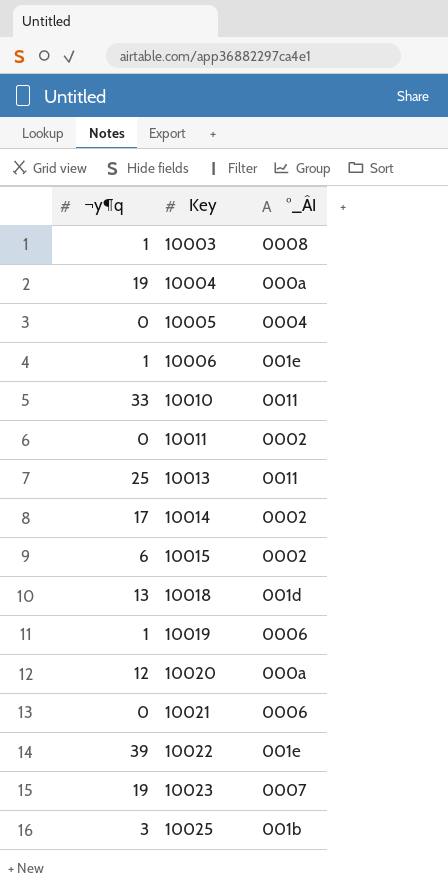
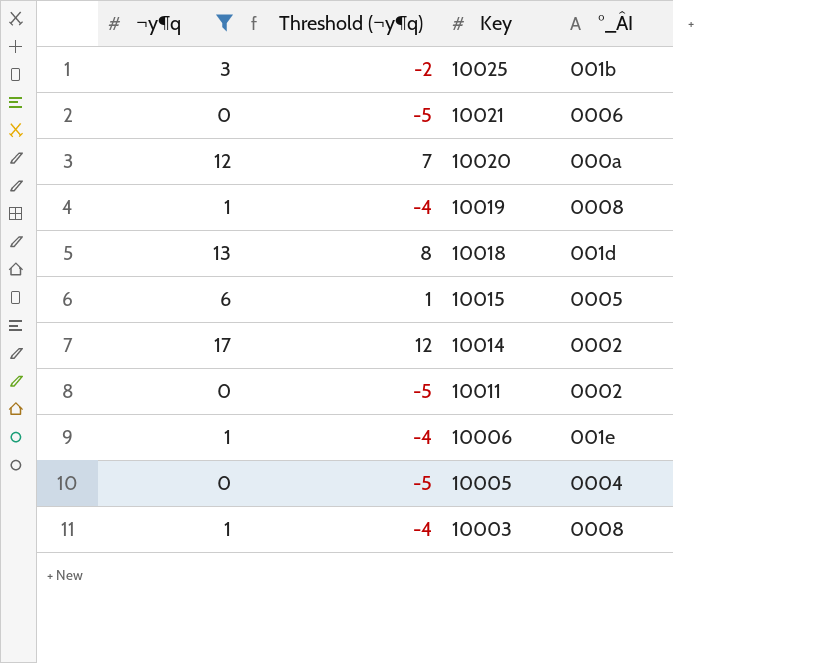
filter: none -> ¬y¶q <= 17
row order: Key ascending -> Key descending
column Threshold (¬y¶q) | formula: none -> [¬y¶q] - 5
10019 | °_ÂI: 0006 -> 0008
10015 | °_ÂI: 0002 -> 0005

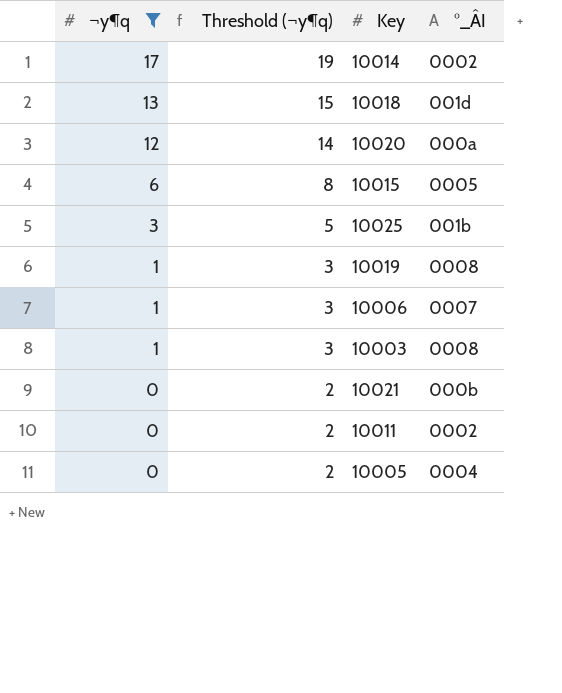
row order: Key descending -> ¬y¶q descending
column Threshold (¬y¶q) | formula: [¬y¶q] - 5 -> [¬y¶q] + 2
10006 | °_ÂI: 001e -> 0007
10021 | °_ÂI: 0006 -> 000b

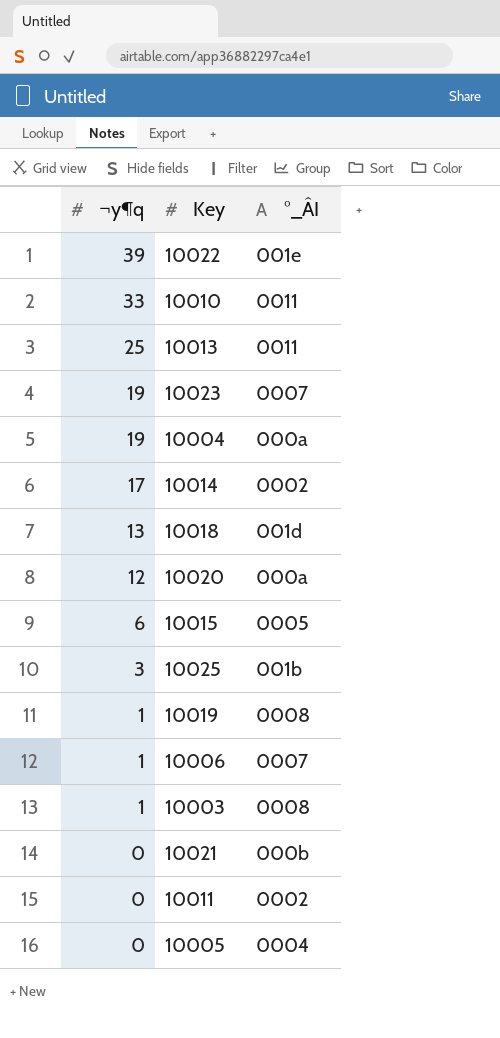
filter: ¬y¶q <= 17 -> none
column Threshold (¬y¶q) | formula: [¬y¶q] + 2 -> none

